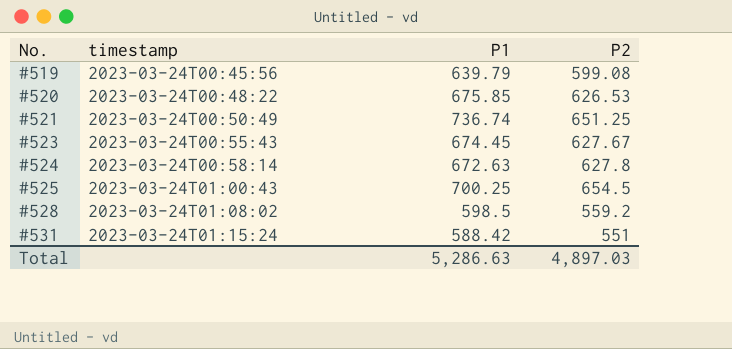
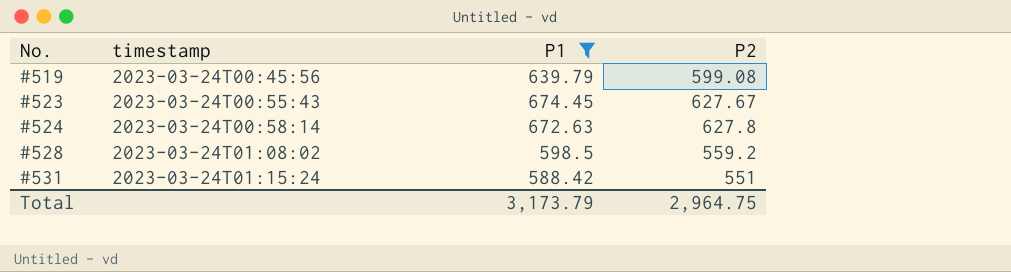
filter: none -> P1 <= 674.45
Total | P1: 5,286.63 -> 3,173.79
Total | P2: 4,897.03 -> 2,964.75

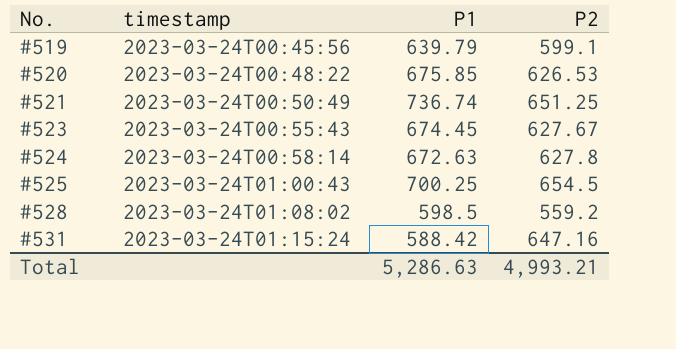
filter: P1 <= 674.45 -> none
#519 | P2: 599.08 -> 599.1
#531 | P2: 551 -> 647.16
Total | P1: 3,173.79 -> 5,286.63
Total | P2: 2,964.75 -> 4,993.21

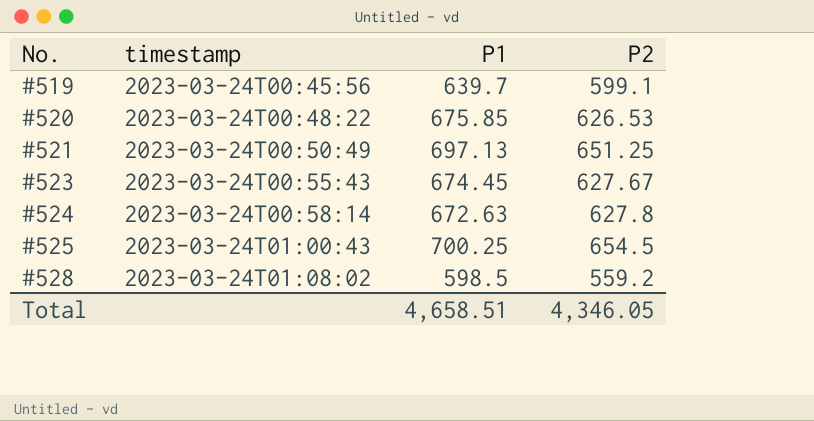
row #531: 2023-03-24T01:15:24 | 588.42 | 647.16 -> none
#519 | P1: 639.79 -> 639.7
#521 | P1: 736.74 -> 697.13
Total | P1: 5,286.63 -> 4,658.51
Total | P2: 4,993.21 -> 4,346.05

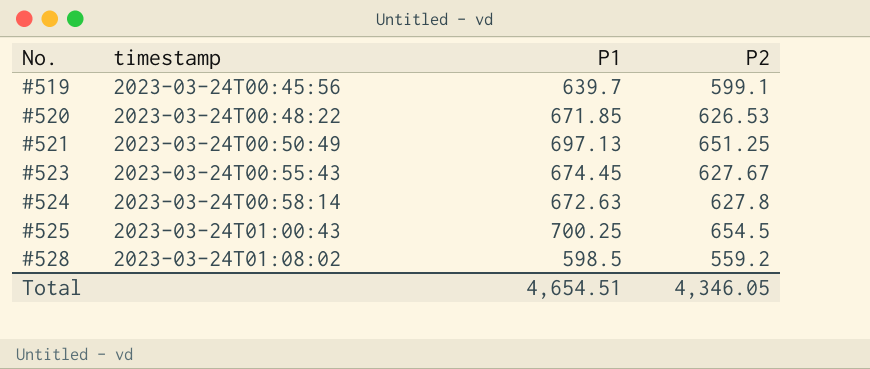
#520 | P1: 675.85 -> 671.85
Total | P1: 4,658.51 -> 4,654.51

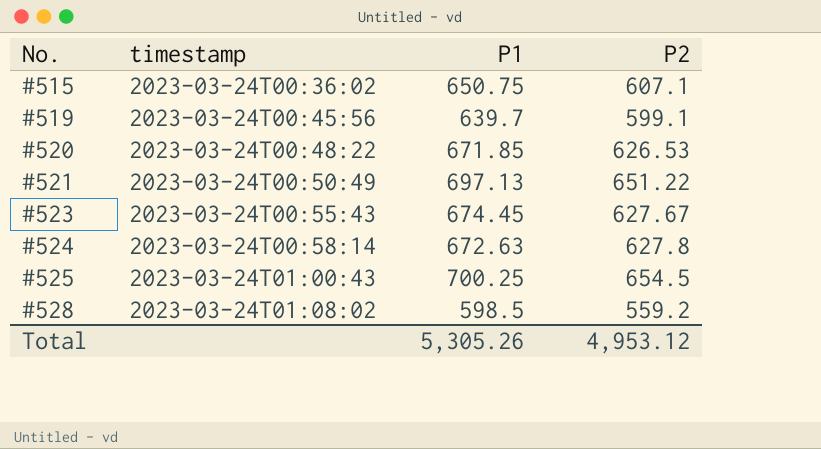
row #515: none -> 2023-03-24T00:36:02 | 650.75 | 607.1
#521 | P2: 651.25 -> 651.22
Total | P1: 4,654.51 -> 5,305.26
Total | P2: 4,346.05 -> 4,953.12

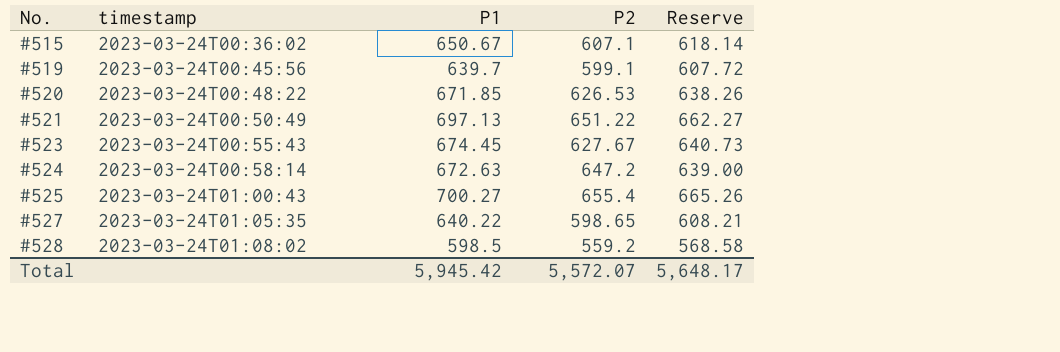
column Reserve | formula: none -> [P1] * 0.95
#515 | P1: 650.75 -> 650.67
#524 | P2: 627.8 -> 647.2
#525 | P1: 700.25 -> 700.27
#525 | P2: 654.5 -> 655.4
row #527: none -> 2023-03-24T01:05:35 | 640.22 | 598.65 | 608.21
Total | P1: 5,305.26 -> 5,945.42
Total | P2: 4,953.12 -> 5,572.07

